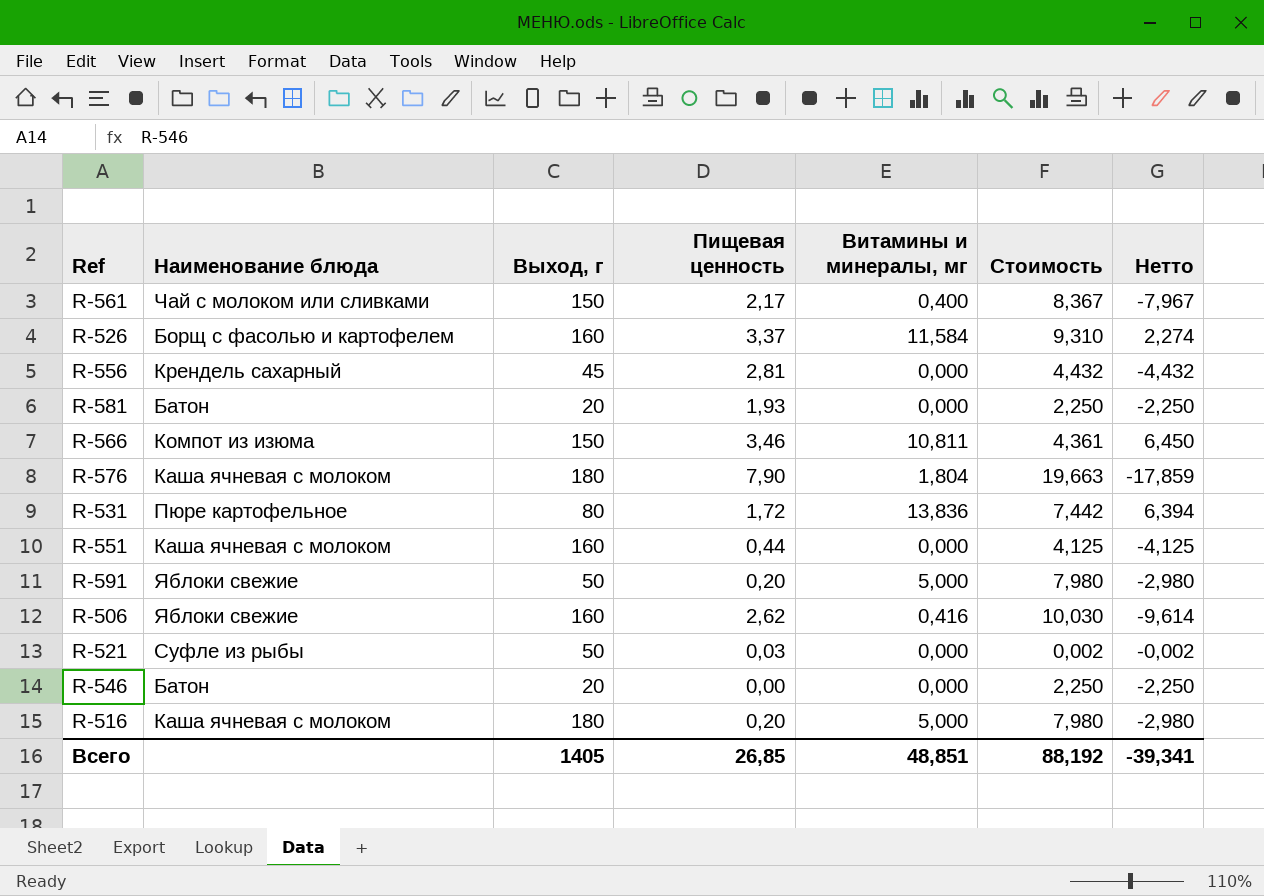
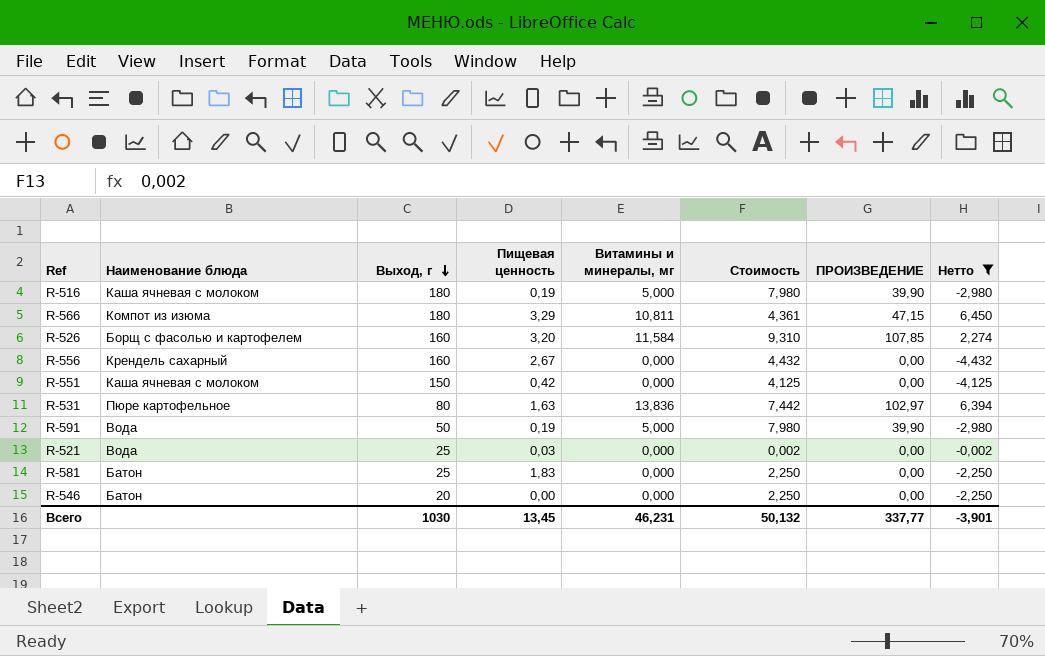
filter: none -> Нетто >= -4,432
row order: none -> Выход, г descending
column ПРОИЗВЕДЕНИЕ | formula: none -> [Витамины и минералы, мг] * [Стоимость]
R-516 | Пищевая ценность: 0,20 -> 0,19
R-566 | Выход, г: 150 -> 180
R-566 | Пищевая ценность: 3,46 -> 3,29
R-526 | Пищевая ценность: 3,37 -> 3,20
R-556 | Выход, г: 45 -> 160
R-556 | Пищевая ценность: 2,81 -> 2,67
R-551 | Выход, г: 160 -> 150
R-551 | Пищевая ценность: 0,44 -> 0,42
R-531 | Пищевая ценность: 1,72 -> 1,63
R-591 | Наименование блюда: Яблоки свежие -> Вода
R-591 | Пищевая ценность: 0,20 -> 0,19
R-521 | Наименование блюда: Суфле из рыбы -> Вода
R-521 | Выход, г: 50 -> 25
R-581 | Выход, г: 20 -> 25
R-581 | Пищевая ценность: 1,93 -> 1,83
Всего | Выход, г: 1405 -> 1030
Всего | Пищевая ценность: 26,85 -> 13,45
Всего | Витамины и минералы, мг: 48,851 -> 46,231
Всего | Стоимость: 88,192 -> 50,132
Всего | Нетто: -39,341 -> -3,901

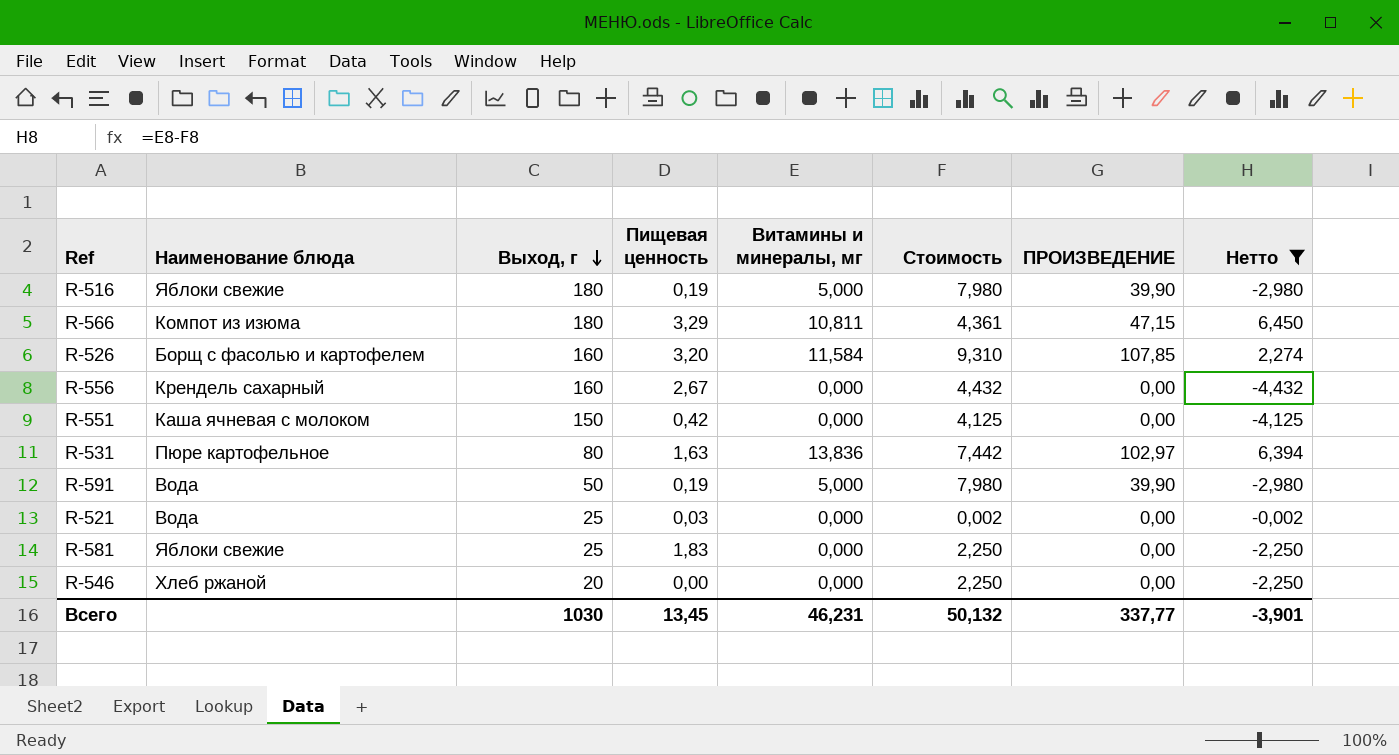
R-516 | Наименование блюда: Каша ячневая с молоком -> Яблоки свежие
R-581 | Наименование блюда: Батон -> Яблоки свежие
R-546 | Наименование блюда: Батон -> Хлеб ржаной

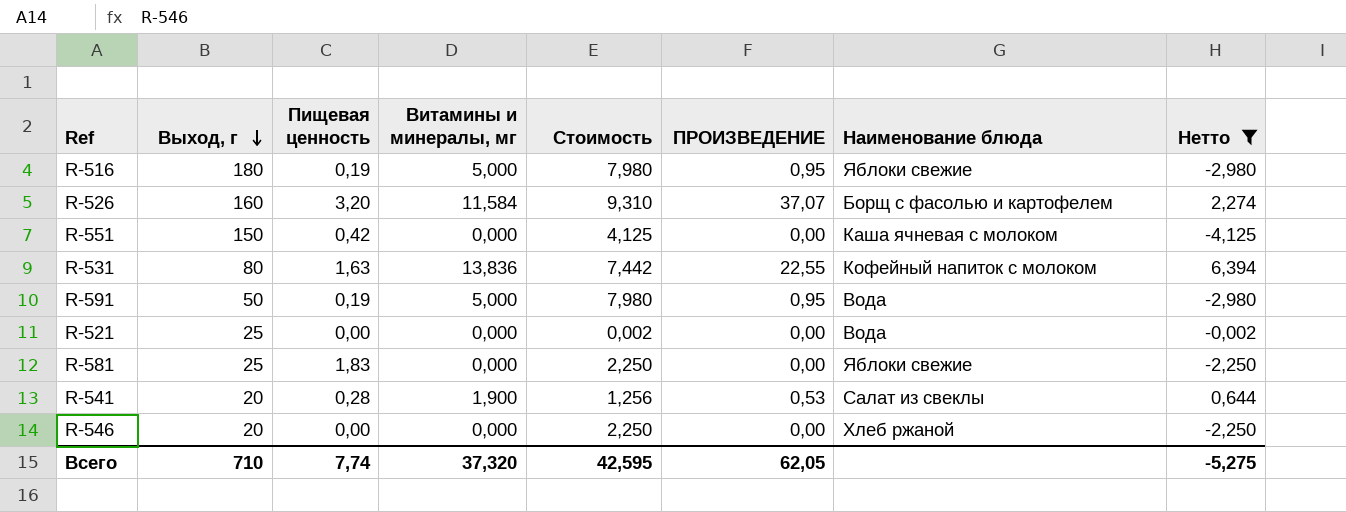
column ПРОИЗВЕДЕНИЕ | formula: [Витамины и минералы, мг] * [Стоимость] -> [Пищевая ценность] * [Витамины и минералы, мг]
column Наименование блюда | position: 2 -> 7
row R-566: Компот из изюма | 180 | 3,29 | 10,811 | 4,361 | 47,15 | 6,450 -> none
row R-556: Крендель сахарный | 160 | 2,67 | 0,000 | 4,432 | 0,00 | -4,432 -> none
R-531 | Наименование блюда: Пюре картофельное -> Кофейный напиток с молоком
R-521 | Пищевая ценность: 0,03 -> 0,00
row R-541: none -> 20 | 0,28 | 1,900 | 1,256 | 0,53 | Салат из свеклы | 0,644
Всего | Выход, г: 1030 -> 710
Всего | Пищевая ценность: 13,45 -> 7,74
Всего | Витамины и минералы, мг: 46,231 -> 37,320
Всего | Стоимость: 50,132 -> 42,595
Всего | ПРОИЗВЕДЕНИЕ: 337,77 -> 62,05
Всего | Нетто: -3,901 -> -5,275

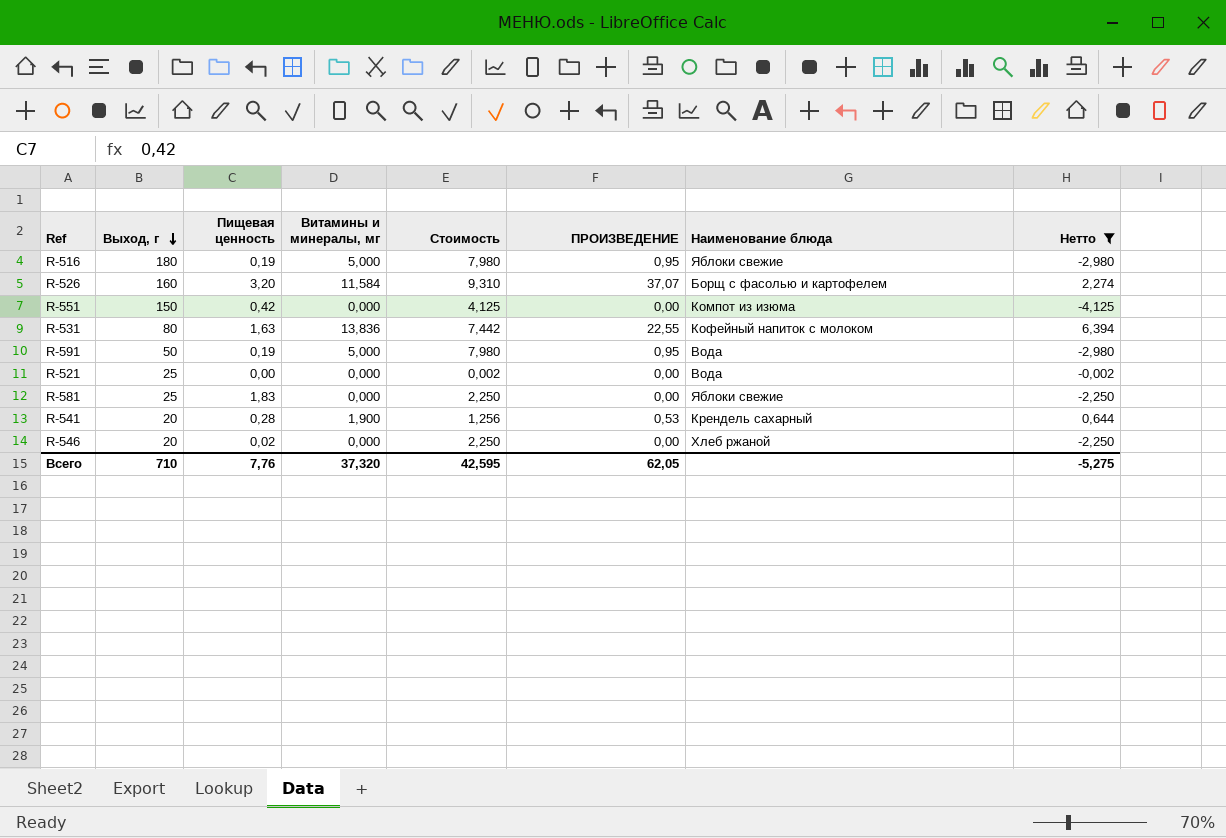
R-551 | Наименование блюда: Каша ячневая с молоком -> Компот из изюма
R-541 | Наименование блюда: Салат из свеклы -> Крендель сахарный
R-546 | Пищевая ценность: 0,00 -> 0,02
Всего | Пищевая ценность: 7,74 -> 7,76

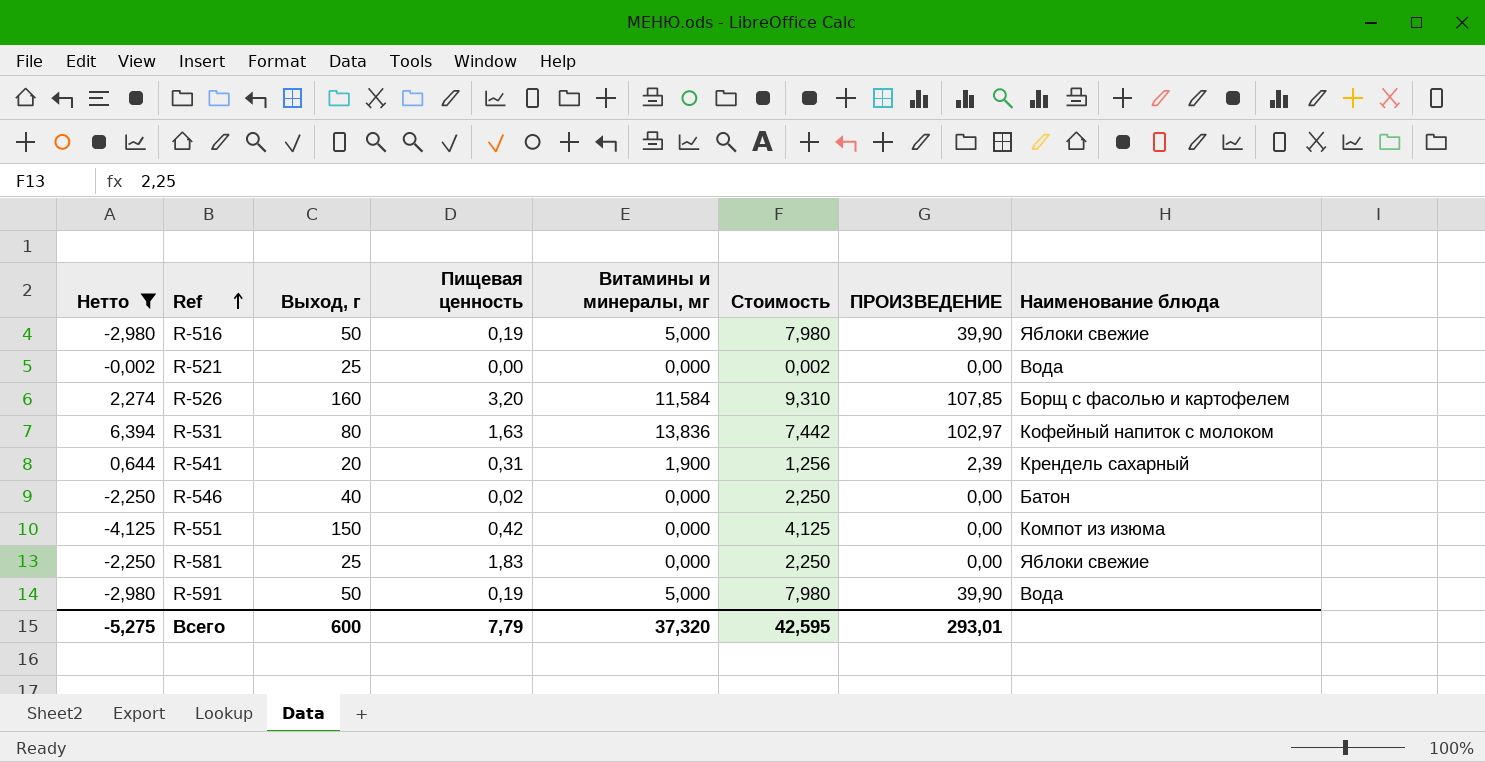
row order: Выход, г descending -> Ref ascending
column Нетто | position: 8 -> 1
column ПРОИЗВЕДЕНИЕ | formula: [Пищевая ценность] * [Витамины и минералы, мг] -> [Витамины и минералы, мг] * [Стоимость]
R-516 | Выход, г: 180 -> 50
R-541 | Пищевая ценность: 0,28 -> 0,31
R-546 | Выход, г: 20 -> 40
R-546 | Наименование блюда: Хлеб ржаной -> Батон
Всего | Выход, г: 710 -> 600
Всего | Пищевая ценность: 7,76 -> 7,79
Всего | ПРОИЗВЕДЕНИЕ: 62,05 -> 293,01

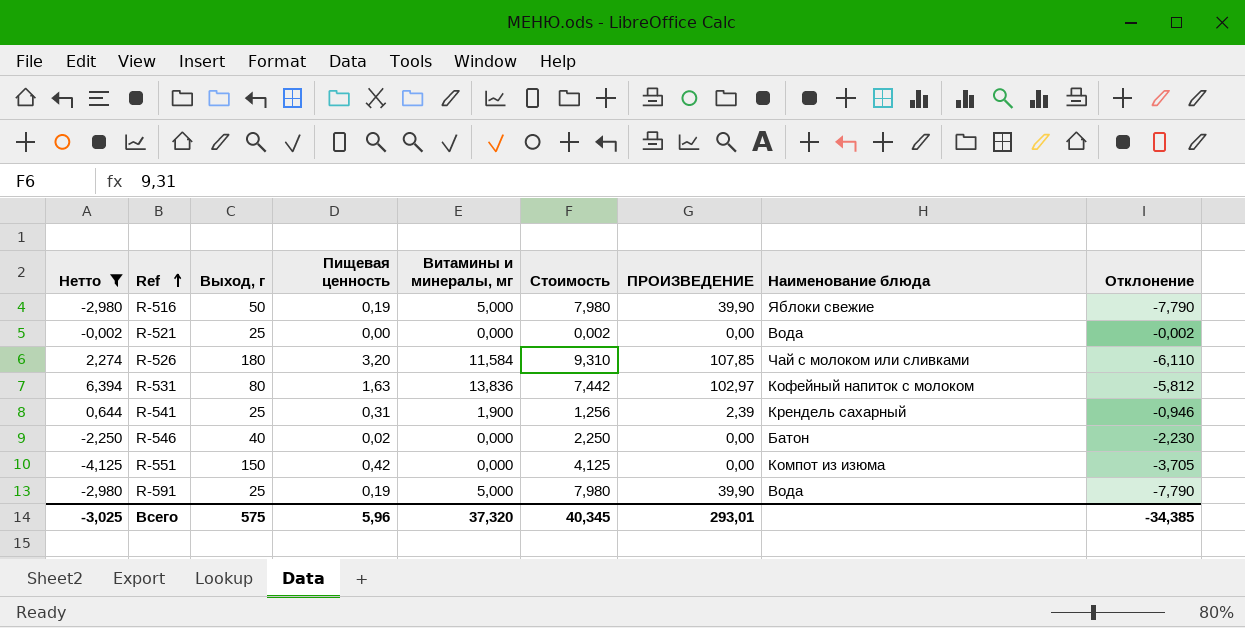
column Отклонение | formula: none -> [Пищевая ценность] - [Стоимость]
row R-581: -2,250 | 25 | 1,83 | 0,000 | 2,250 | 0,00 | Яблоки свежие -> none
R-526 | Выход, г: 160 -> 180
R-526 | Наименование блюда: Борщ с фасолью и картофелем -> Чай с молоком или сливками
R-541 | Выход, г: 20 -> 25
R-591 | Выход, г: 50 -> 25
Всего | Нетто: -5,275 -> -3,025
Всего | Выход, г: 600 -> 575
Всего | Пищевая ценность: 7,79 -> 5,96
Всего | Стоимость: 42,595 -> 40,345

